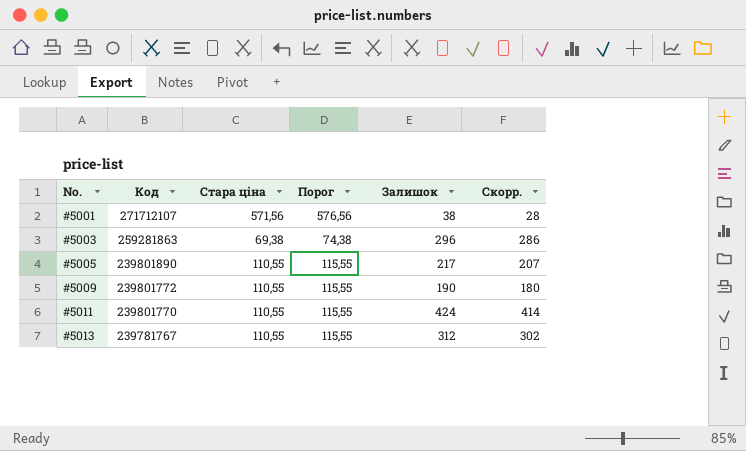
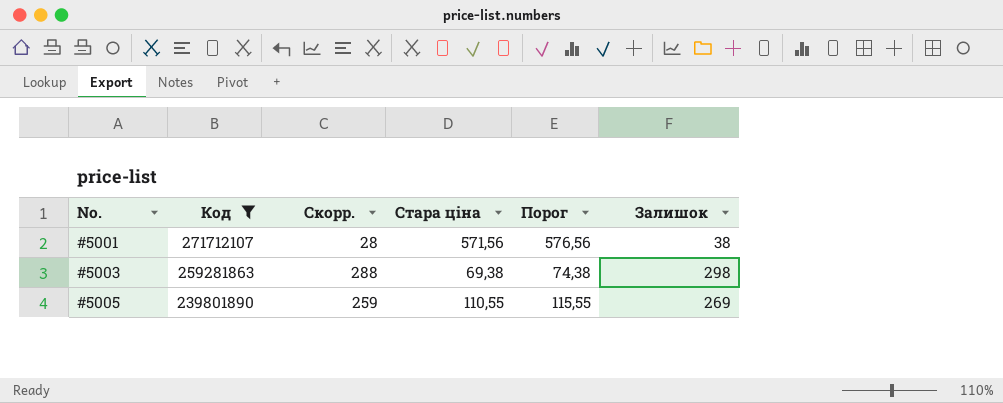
filter: none -> Код >= 239801890
column Скорр. | position: 6 -> 3
#5003 | Скорр.: 286 -> 288
#5003 | Залишок: 296 -> 298
#5005 | Скорр.: 207 -> 259
#5005 | Залишок: 217 -> 269

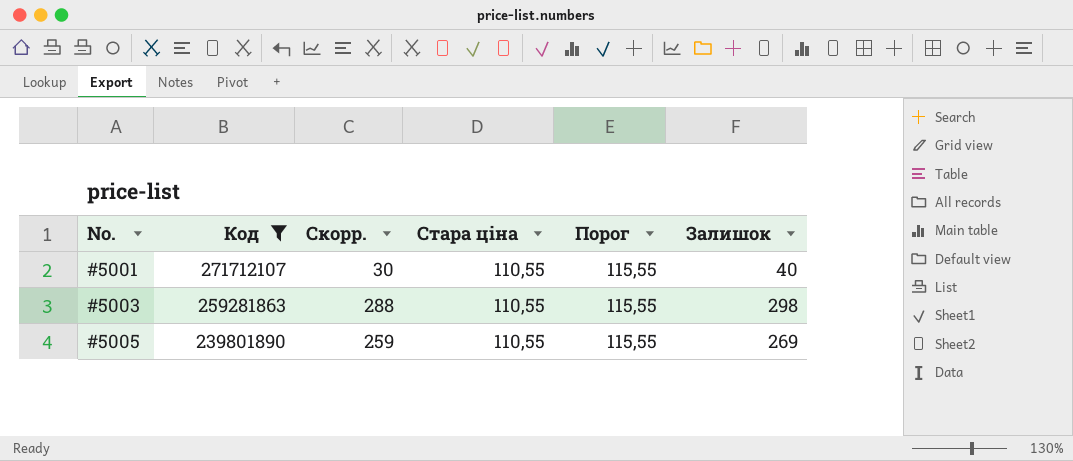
#5001 | Скорр.: 28 -> 30
#5001 | Стара ціна: 571,56 -> 110,55
#5001 | Порог: 576,56 -> 115,55
#5001 | Залишок: 38 -> 40
#5003 | Стара ціна: 69,38 -> 110,55
#5003 | Порог: 74,38 -> 115,55

